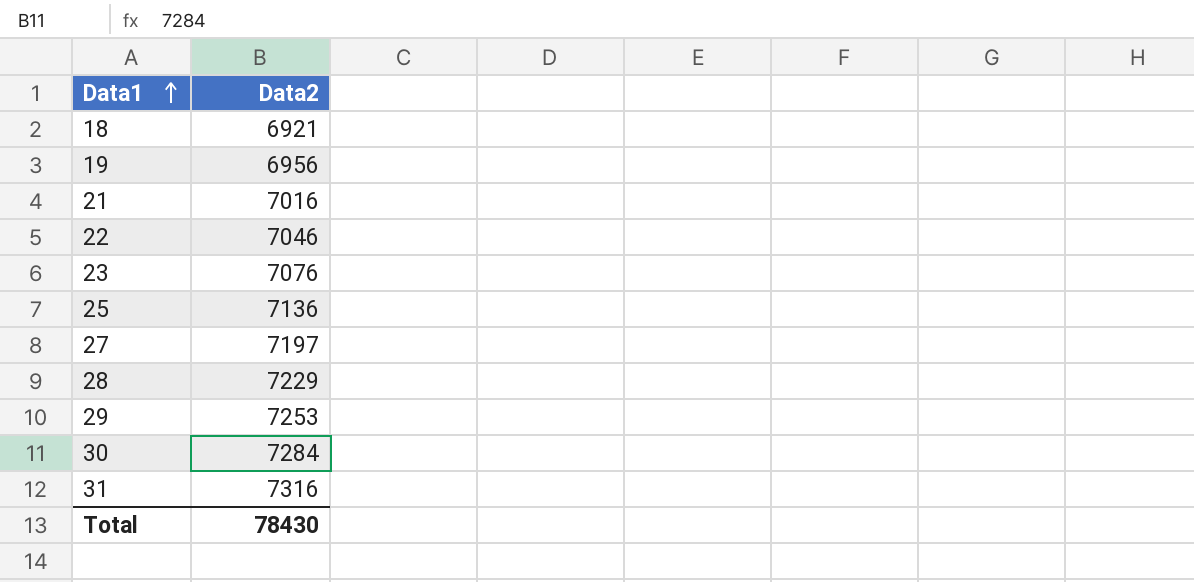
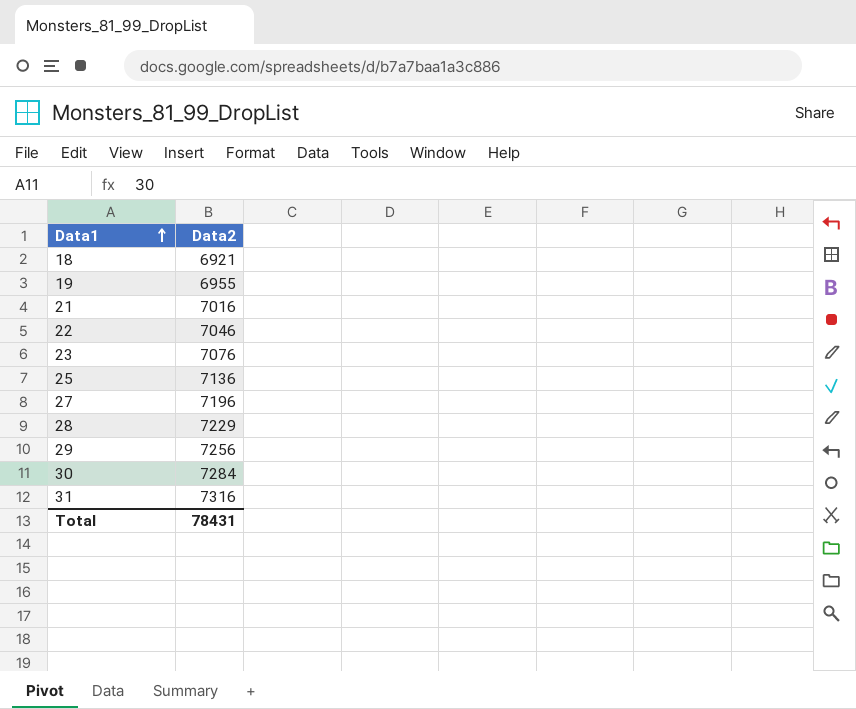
19 | Data2: 6956 -> 6955
27 | Data2: 7197 -> 7196
29 | Data2: 7253 -> 7256
Total | Data2: 78430 -> 78431

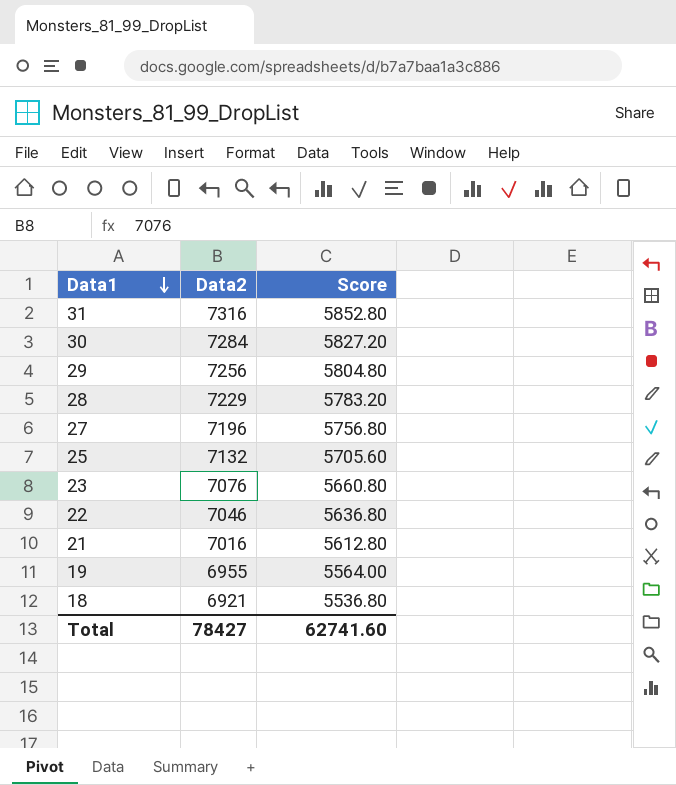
row order: Data1 ascending -> Data1 descending
column Score | formula: none -> [Data2] * 0.8
25 | Data2: 7136 -> 7132
Total | Data2: 78431 -> 78427

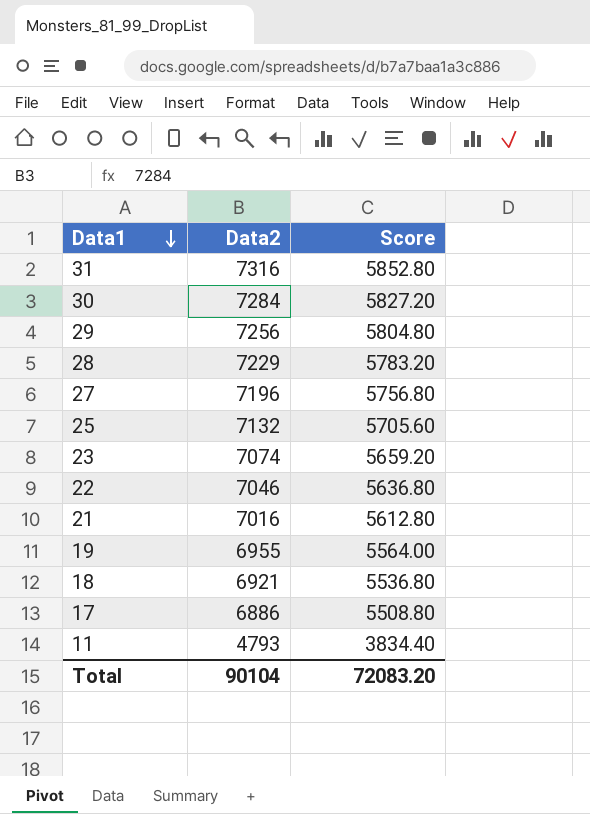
23 | Data2: 7076 -> 7074
23 | Score: 5660.80 -> 5659.20
row 17: none -> 6886 | 5508.80
row 11: none -> 4793 | 3834.40
Total | Data2: 78427 -> 90104
Total | Score: 62741.60 -> 72083.20

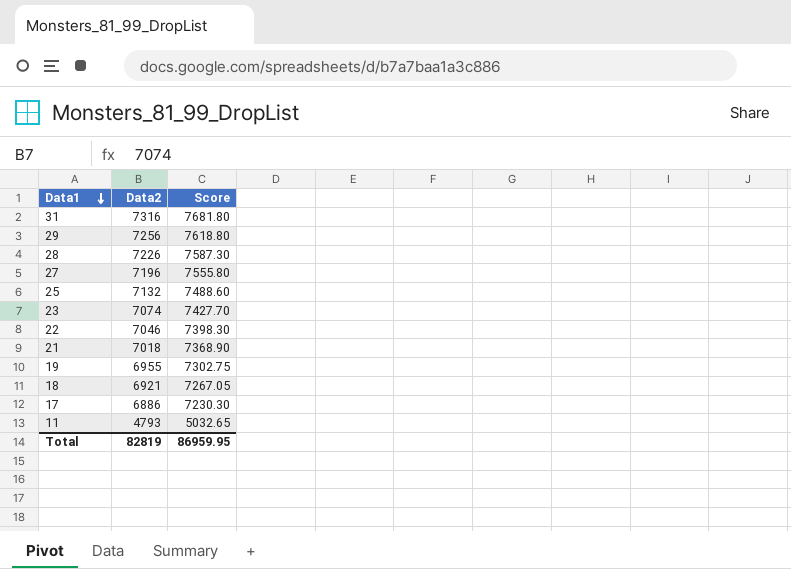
column Score | formula: [Data2] * 0.8 -> [Data2] * 1.05
row 30: 7284 | 5827.20 -> none
28 | Data2: 7229 -> 7226
21 | Data2: 7016 -> 7018
Total | Data2: 90104 -> 82819
Total | Score: 72083.20 -> 86959.95

